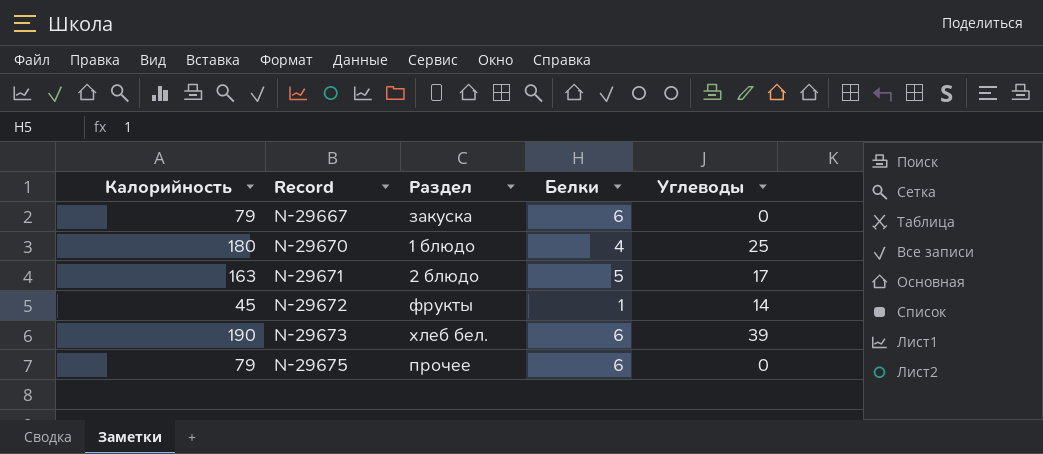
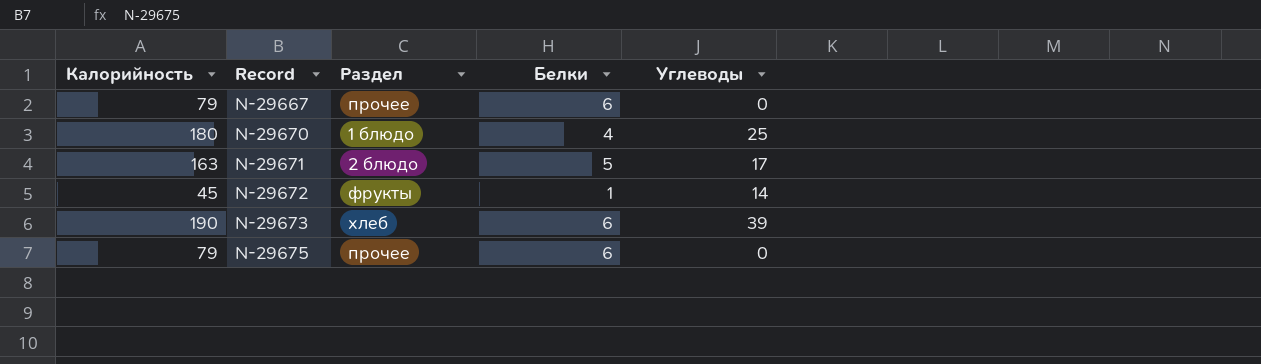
N-29667 | Раздел: закуска -> прочее
N-29673 | Раздел: хлеб бел. -> хлеб

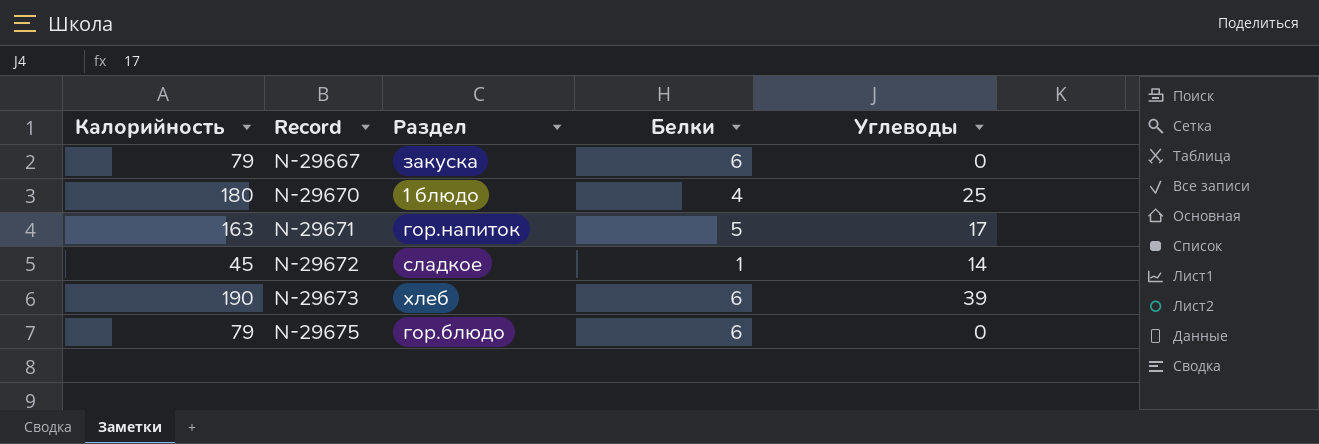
N-29667 | Раздел: прочее -> закуска
N-29671 | Раздел: 2 блюдо -> гор.напиток
N-29672 | Раздел: фрукты -> сладкое
N-29675 | Раздел: прочее -> гор.блюдо

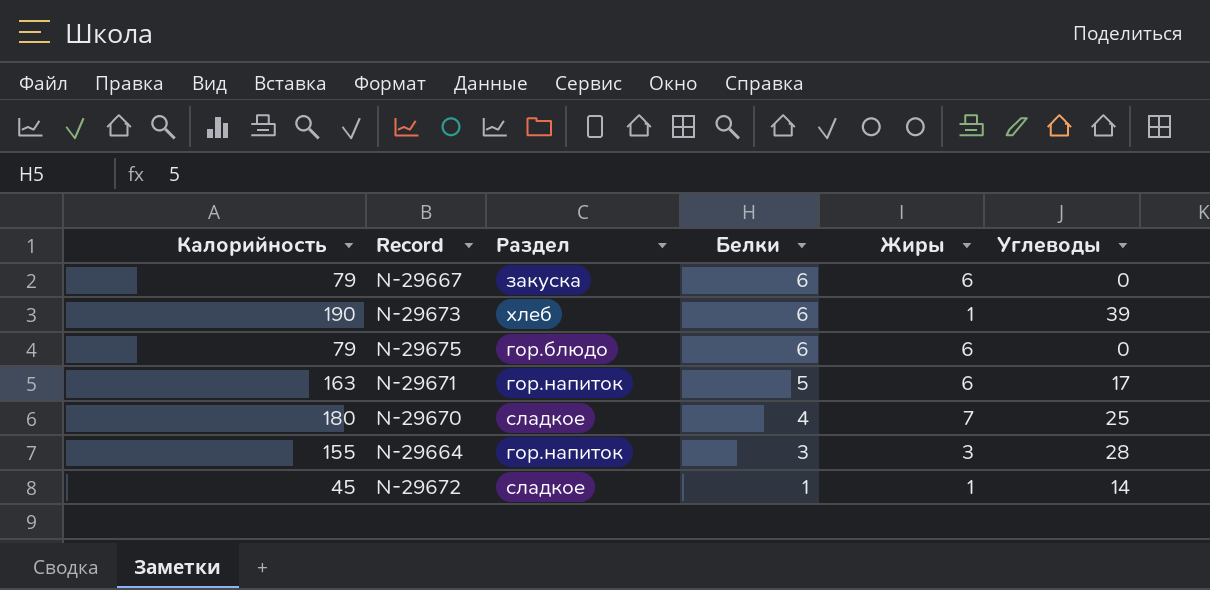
row order: Record ascending -> Белки descending
column Жиры | position: none -> 5
N-29670 | Раздел: 1 блюдо -> сладкое
row N-29664: none -> 155 | гор.напиток | 3 | 3 | 28

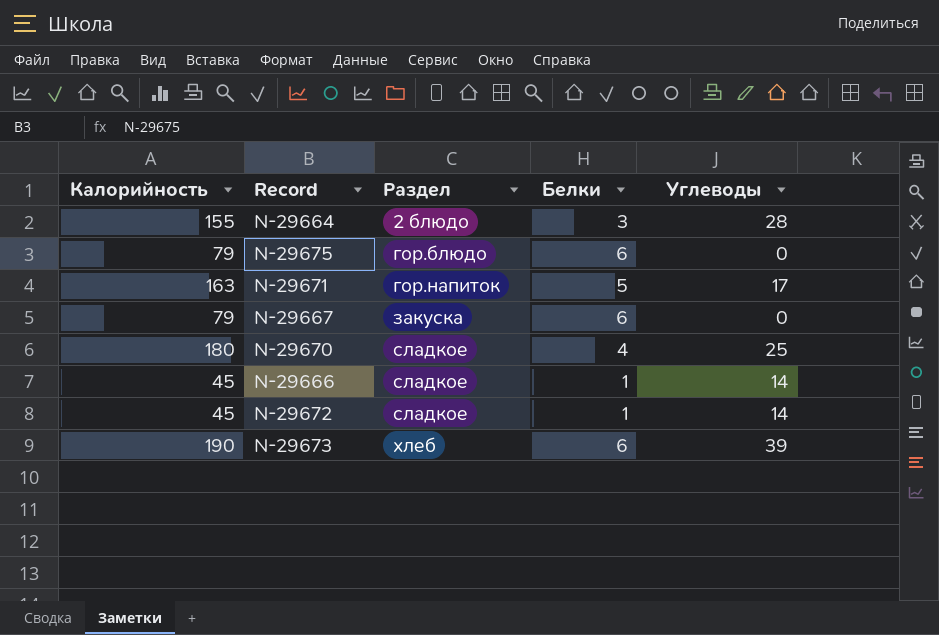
row order: Белки descending -> Раздел ascending
column Жиры | position: 5 -> none
N-29664 | Раздел: гор.напиток -> 2 блюдо
row N-29666: none -> 45 | сладкое | 1 | 14

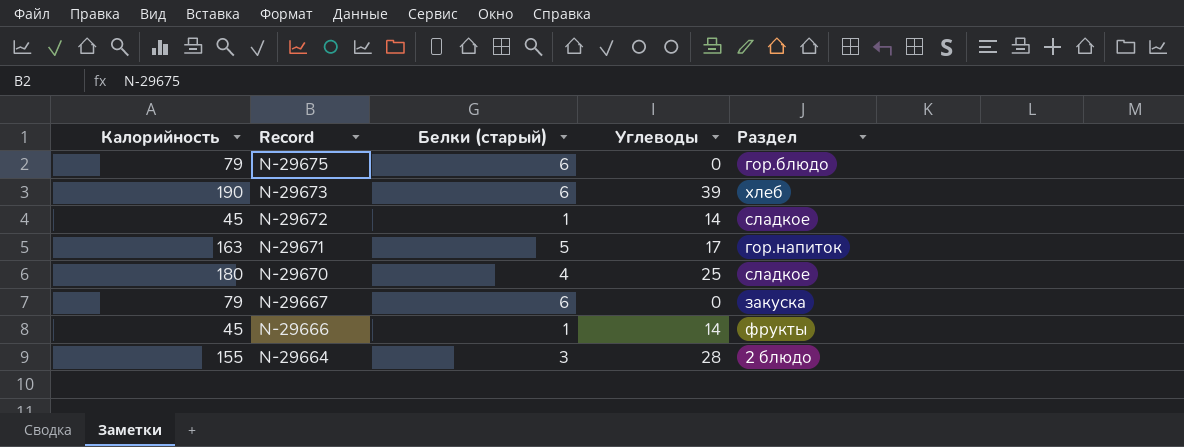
row order: Раздел ascending -> Record descending
column name: Белки -> Белки (старый)
column Раздел | position: 3 -> 5
N-29666 | Раздел: сладкое -> фрукты

